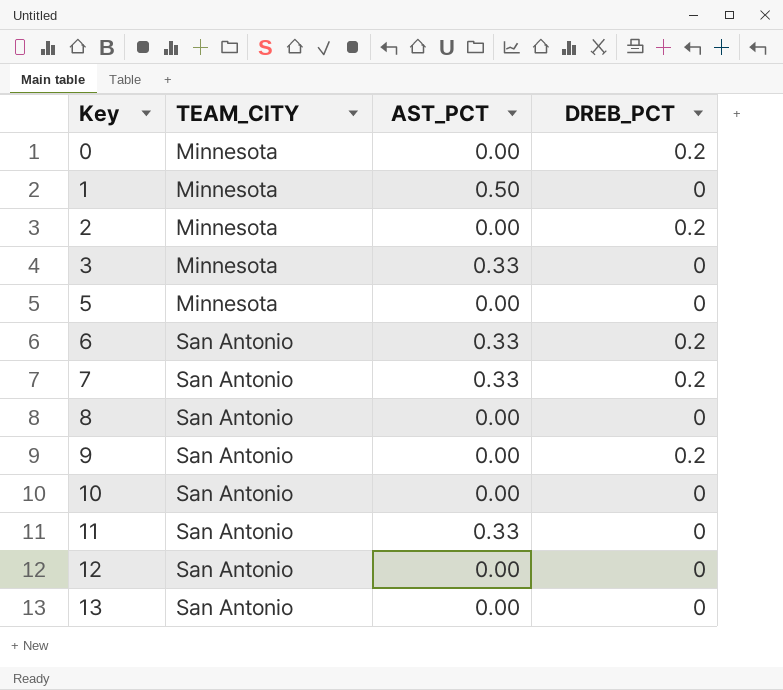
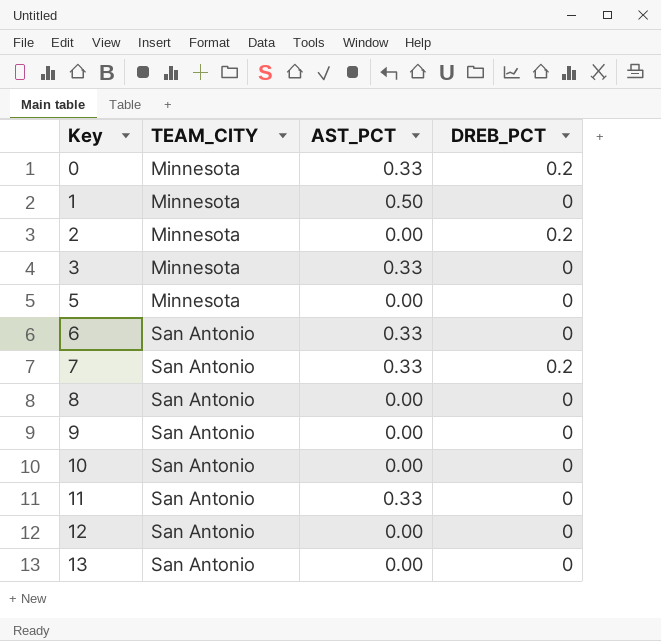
0 | AST_PCT: 0.00 -> 0.33
6 | DREB_PCT: 0.2 -> 0
9 | DREB_PCT: 0.2 -> 0

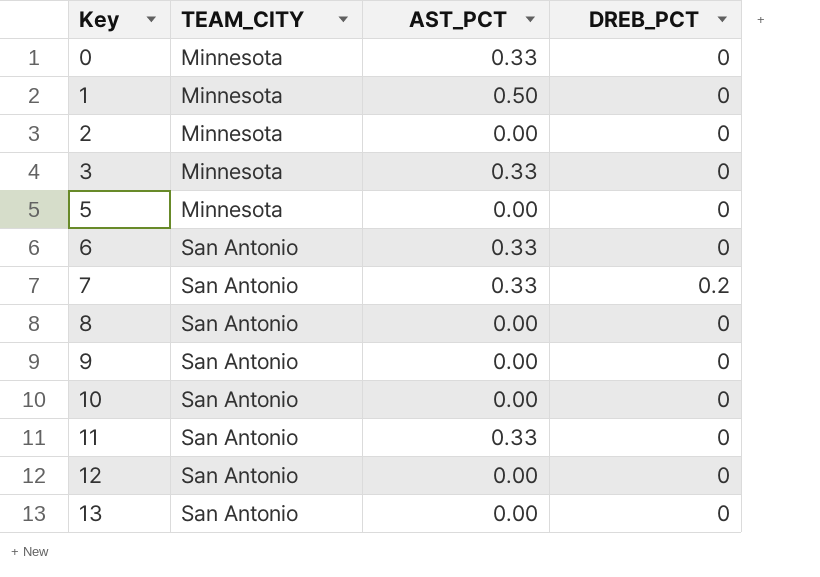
0 | DREB_PCT: 0.2 -> 0
2 | DREB_PCT: 0.2 -> 0

